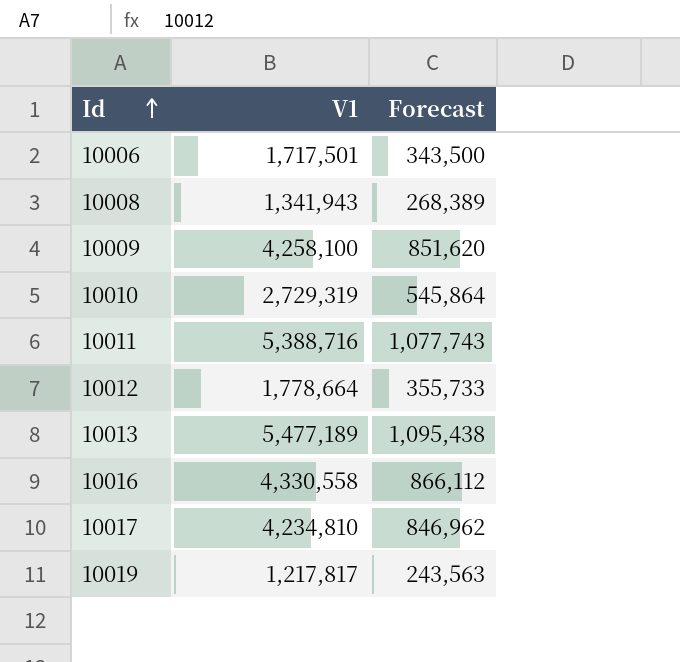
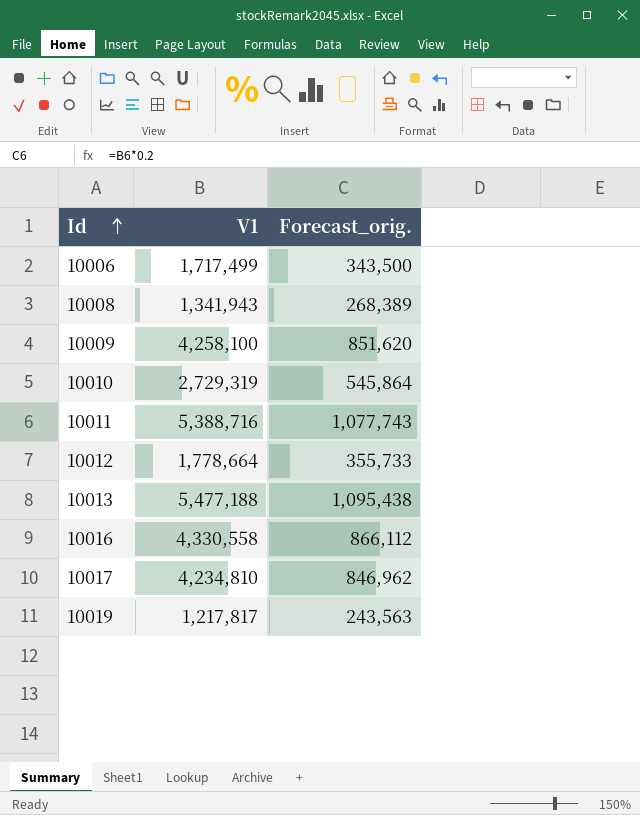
column name: Forecast -> Forecast_orig.
10006 | V1: 1,717,501 -> 1,717,499
10013 | V1: 5,477,189 -> 5,477,188

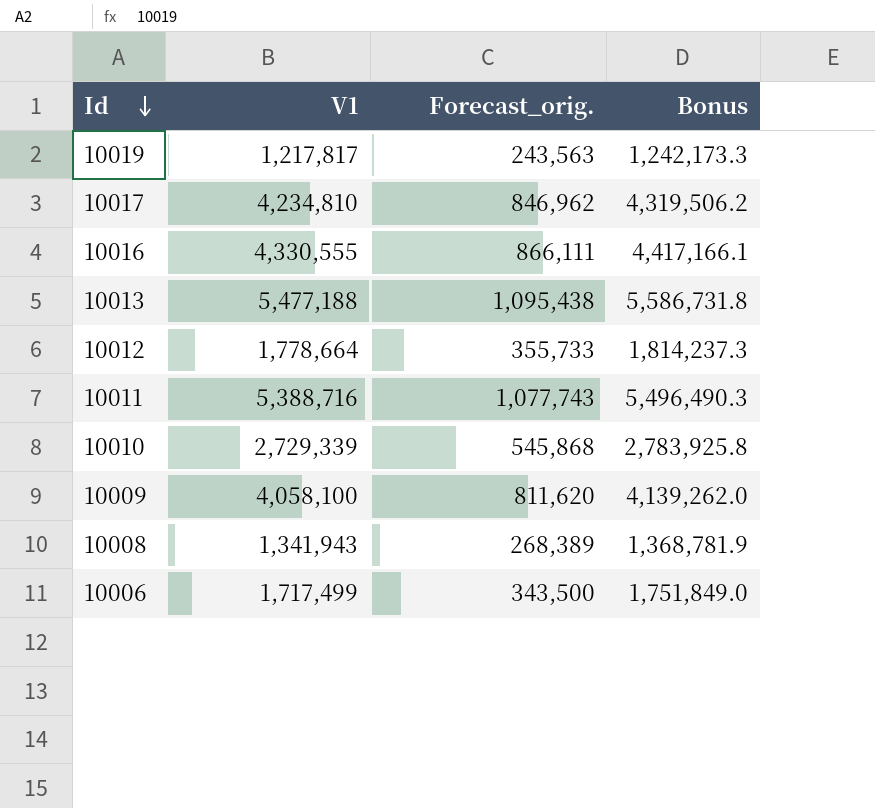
row order: Id ascending -> Id descending
column Bonus | formula: none -> [V1] * 1.02
10016 | V1: 4,330,558 -> 4,330,555
10016 | Forecast_orig.: 866,112 -> 866,111
10010 | V1: 2,729,319 -> 2,729,339
10010 | Forecast_orig.: 545,864 -> 545,868
10009 | V1: 4,258,100 -> 4,058,100
10009 | Forecast_orig.: 851,620 -> 811,620

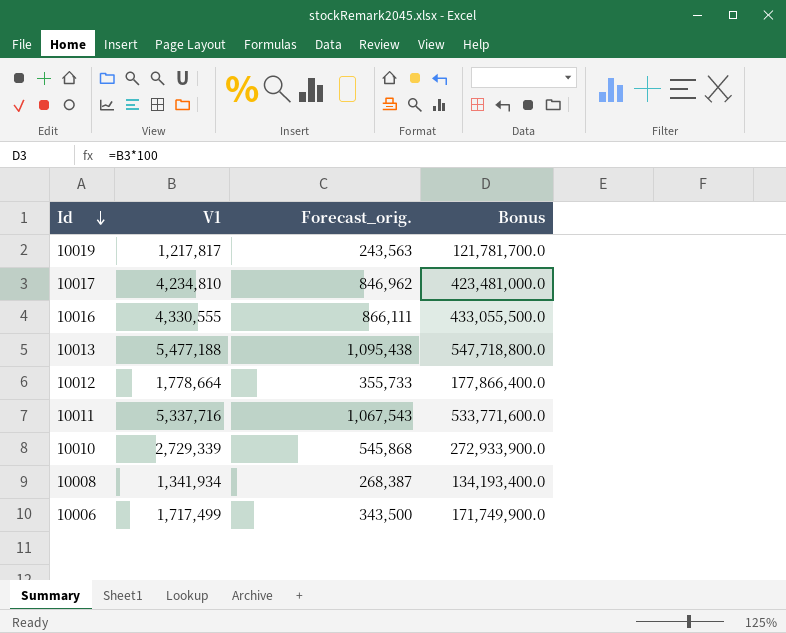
column Bonus | formula: [V1] * 1.02 -> [V1] * 100
row 10009: 4,058,100 | 811,620 | 4,139,262.0 -> none
10011 | V1: 5,388,716 -> 5,337,716
10011 | Forecast_orig.: 1,077,743 -> 1,067,543
10008 | V1: 1,341,943 -> 1,341,934
10008 | Forecast_orig.: 268,389 -> 268,387

